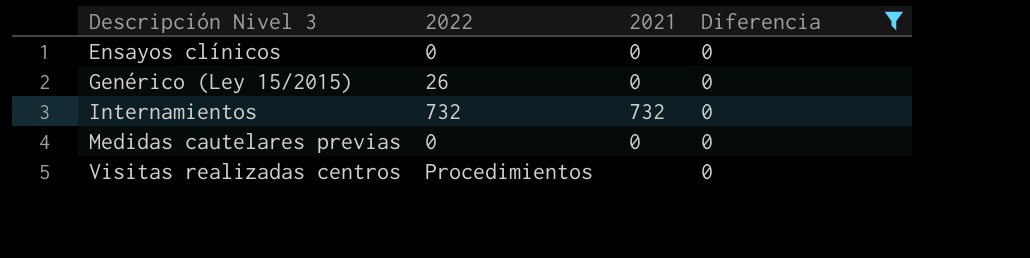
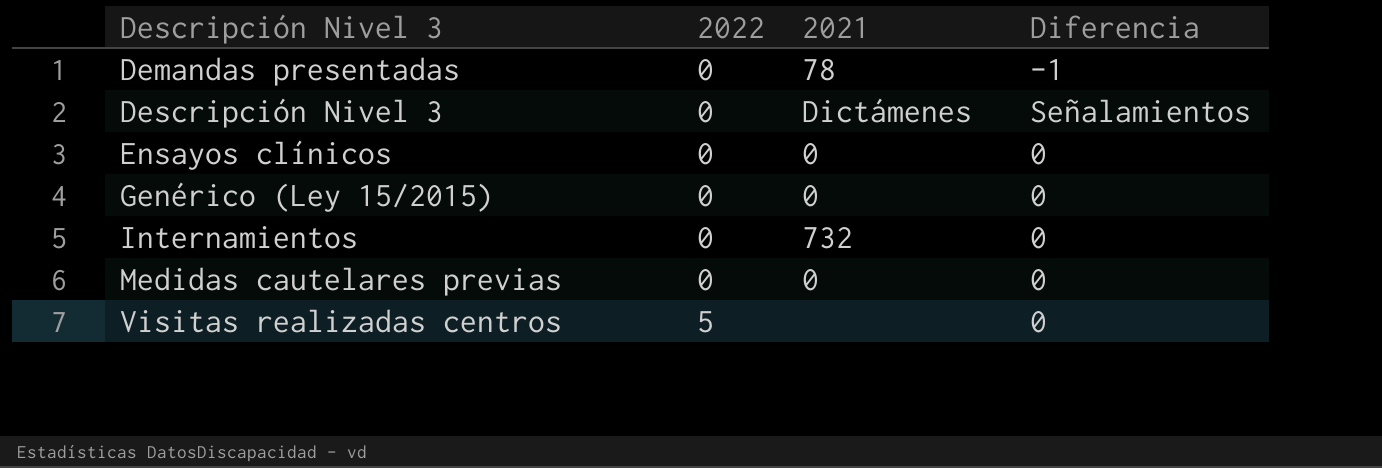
filter: Diferencia = 0 -> none
Genérico (Ley 15/2015) | 2022: 26 -> 0
Internamientos | 2022: 732 -> 0
Visitas realizadas centros | 2022: Procedimientos -> 5

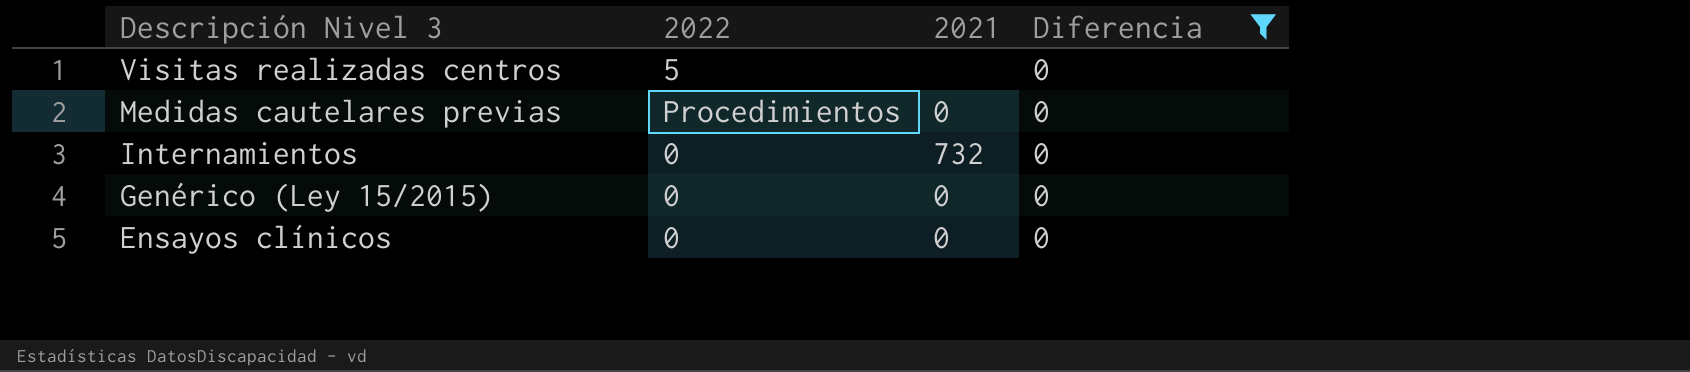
filter: none -> Diferencia = 0
row order: Descripción Nivel 3 ascending -> Descripción Nivel 3 descending
Medidas cautelares previas | 2022: 0 -> Procedimientos

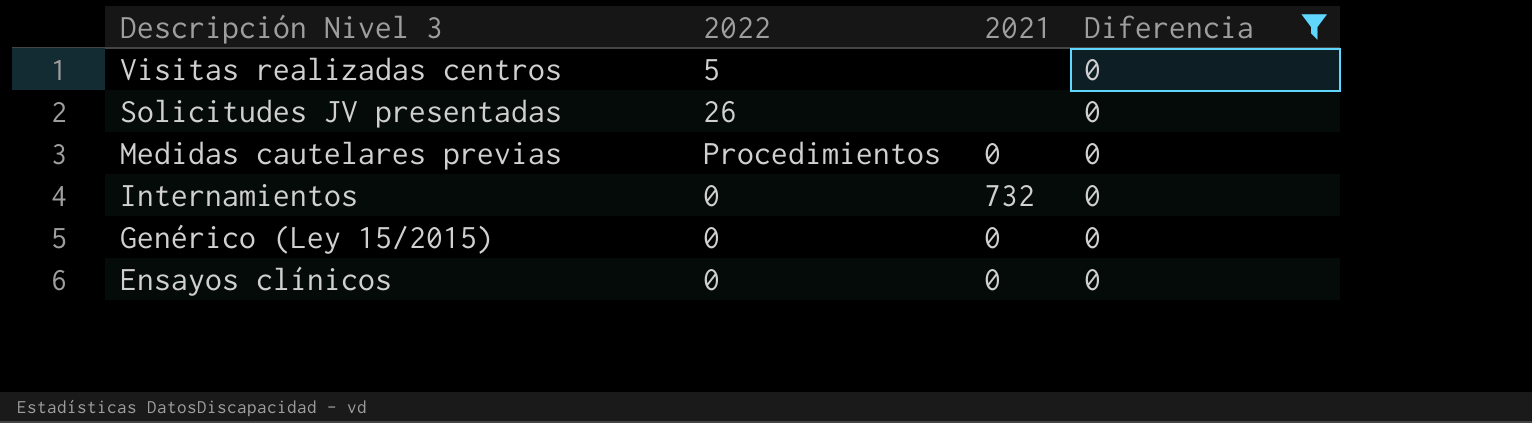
row Solicitudes JV presentadas: none -> 26 | none | 0

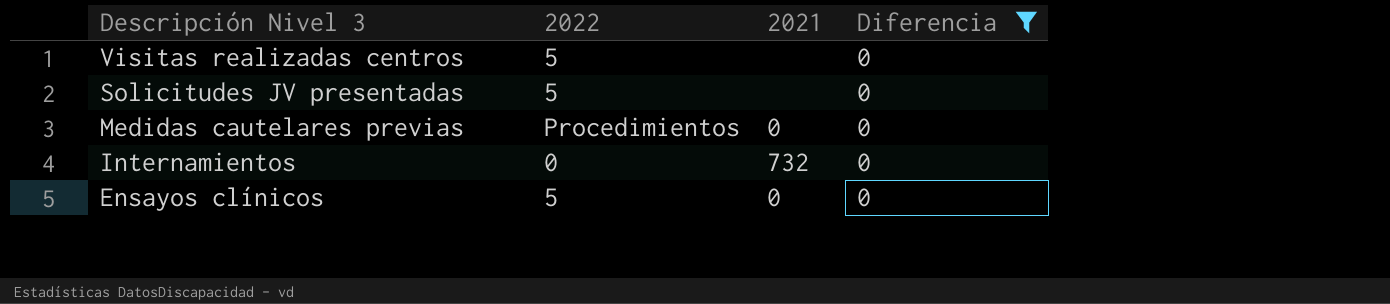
row Genérico (Ley 15/2015): 0 | 0 | 0 -> none
Solicitudes JV presentadas | 2022: 26 -> 5
Ensayos clínicos | 2022: 0 -> 5

